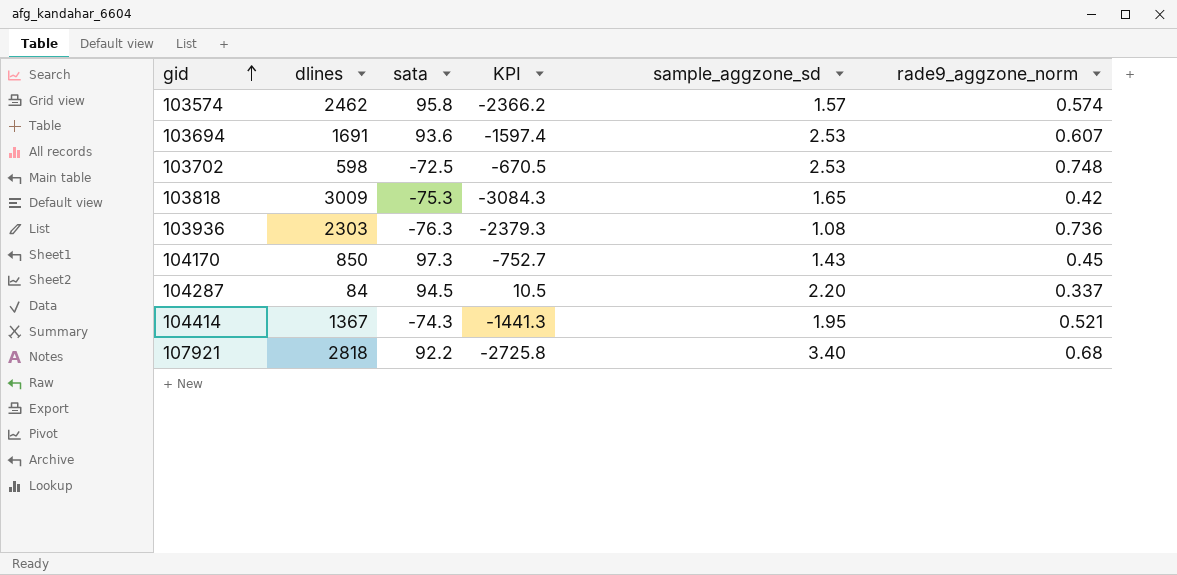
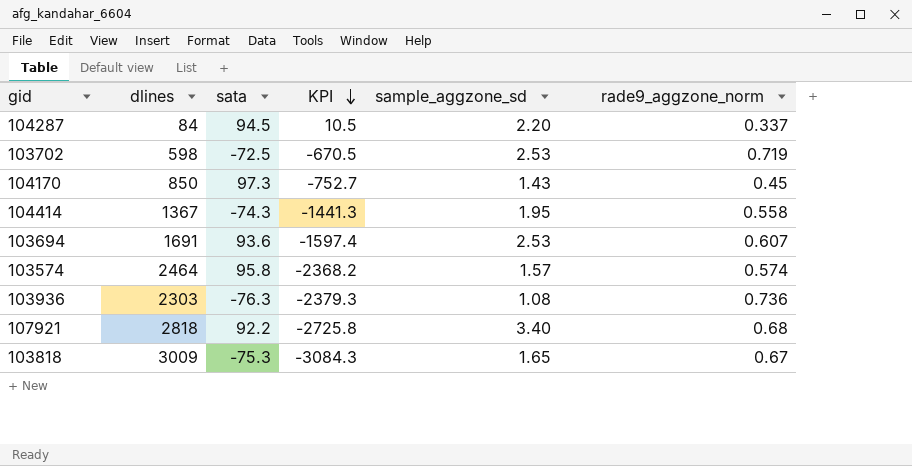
row order: gid ascending -> KPI descending
103702 | rade9_aggzone_norm: 0.748 -> 0.719
104414 | rade9_aggzone_norm: 0.521 -> 0.558
103574 | dlines: 2462 -> 2464
103574 | KPI: -2366.2 -> -2368.2
103818 | rade9_aggzone_norm: 0.42 -> 0.67

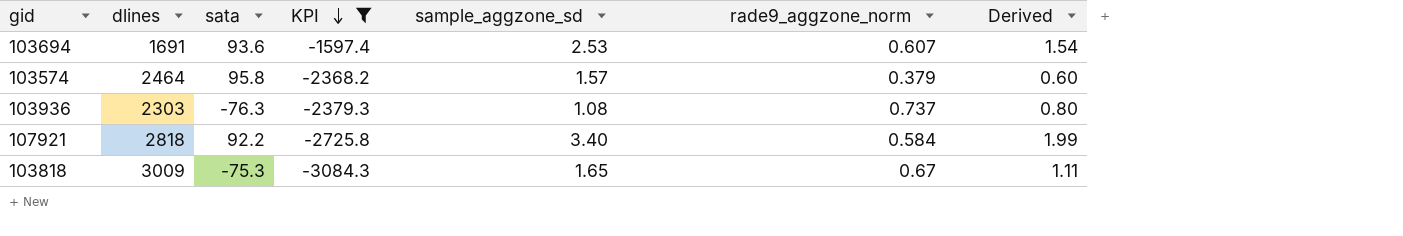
filter: none -> KPI <= -1597.4
column Derived | formula: none -> [sample_aggzone_sd] * [rade9_aggzone_norm]
103574 | rade9_aggzone_norm: 0.574 -> 0.379
103936 | rade9_aggzone_norm: 0.736 -> 0.737
107921 | rade9_aggzone_norm: 0.68 -> 0.584

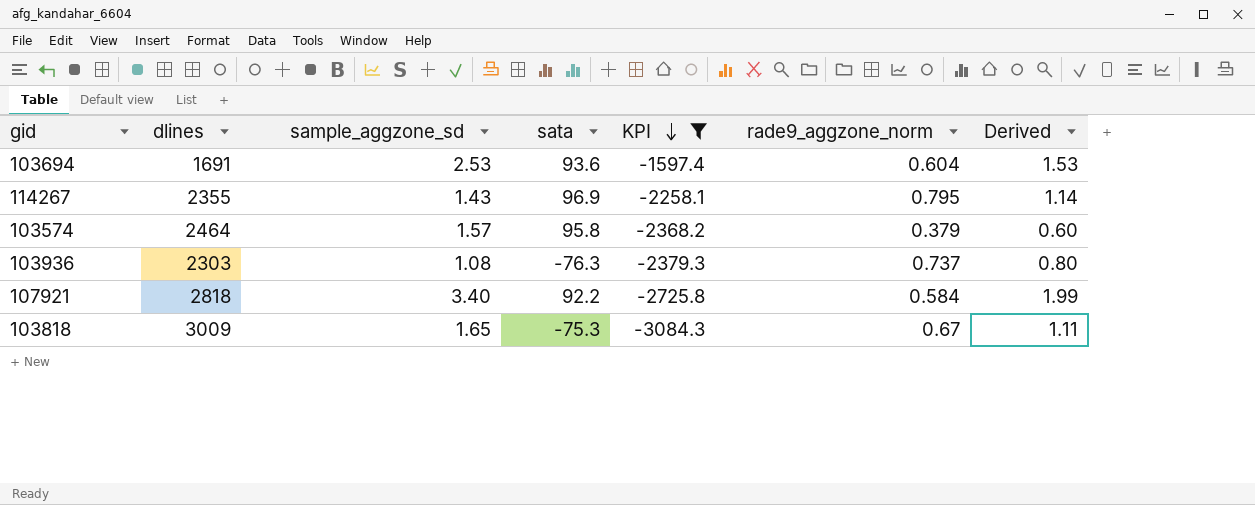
column sample_aggzone_sd | position: 5 -> 3
103694 | rade9_aggzone_norm: 0.607 -> 0.604
103694 | Derived: 1.54 -> 1.53
row 114267: none -> 2355 | 1.43 | 96.9 | -2258.1 | 0.795 | 1.14

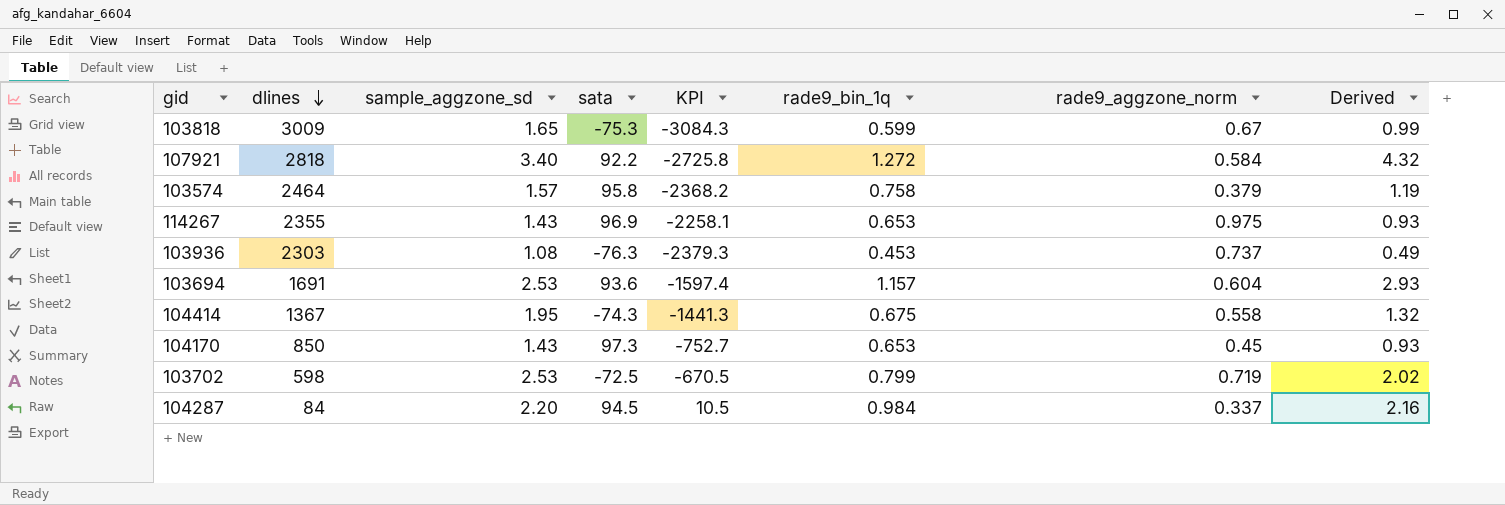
filter: KPI <= -1597.4 -> none
row order: KPI descending -> dlines descending
column rade9_bin_1q | position: none -> 6
column Derived | formula: [sample_aggzone_sd] * [rade9_aggzone_norm] -> [sample_aggzone_sd] * [rade9_bin_1q]
114267 | rade9_aggzone_norm: 0.795 -> 0.975

